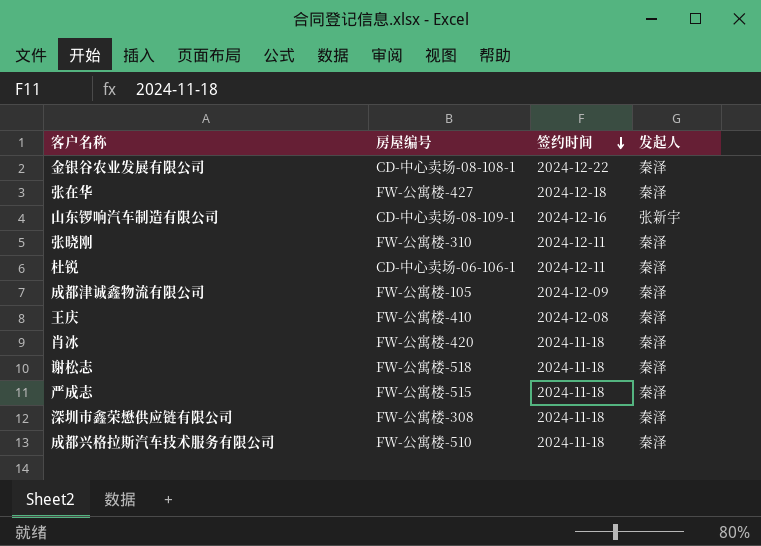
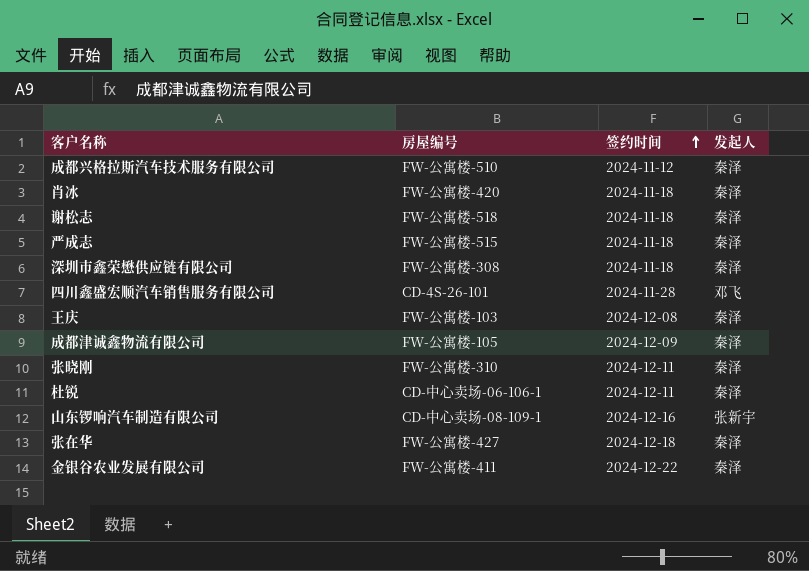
row order: 签约时间 descending -> 签约时间 ascending
成都兴格拉斯汽车技术服务有限公司 | 签约时间: 2024-11-18 -> 2024-11-12
row 四川鑫盛宏顺汽车销售服务有限公司: none -> CD-4S-26-101 | 2024-11-28 | 邓飞
王庆 | 房屋编号: FW-公寓楼-410 -> FW-公寓楼-103
金银谷农业发展有限公司 | 房屋编号: CD-中心卖场-08-108-1 -> FW-公寓楼-411

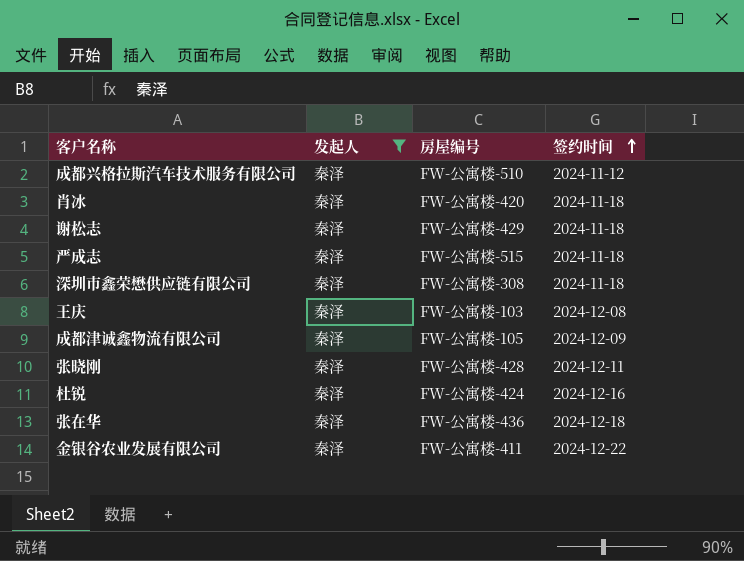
filter: none -> 发起人 = 秦泽
column 发起人 | position: 4 -> 2
谢松志 | 房屋编号: FW-公寓楼-518 -> FW-公寓楼-429
张晓刚 | 房屋编号: FW-公寓楼-310 -> FW-公寓楼-428
杜锐 | 房屋编号: CD-中心卖场-06-106-1 -> FW-公寓楼-424
杜锐 | 签约时间: 2024-12-11 -> 2024-12-16
张在华 | 房屋编号: FW-公寓楼-427 -> FW-公寓楼-436

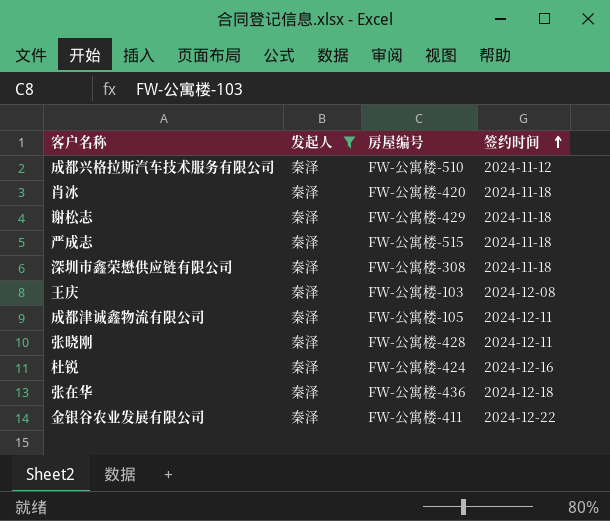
成都津诚鑫物流有限公司 | 签约时间: 2024-12-09 -> 2024-12-11

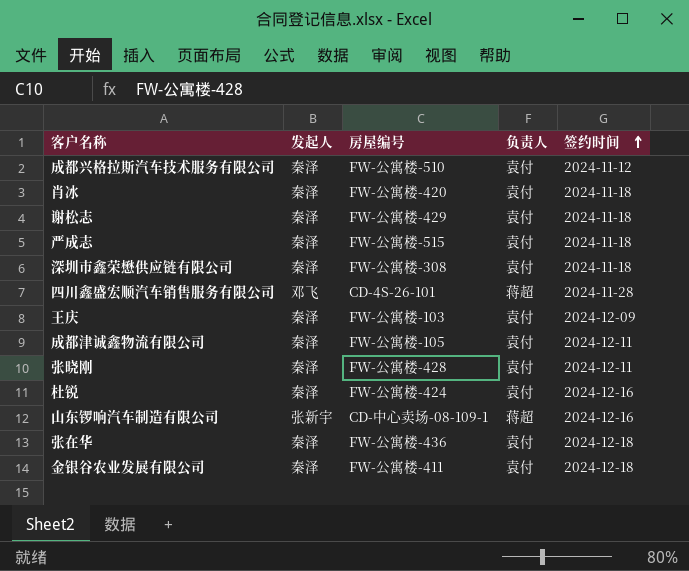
filter: 发起人 = 秦泽 -> none
column 负责人 | position: none -> 4
王庆 | 签约时间: 2024-12-08 -> 2024-12-09
金银谷农业发展有限公司 | 签约时间: 2024-12-22 -> 2024-12-18

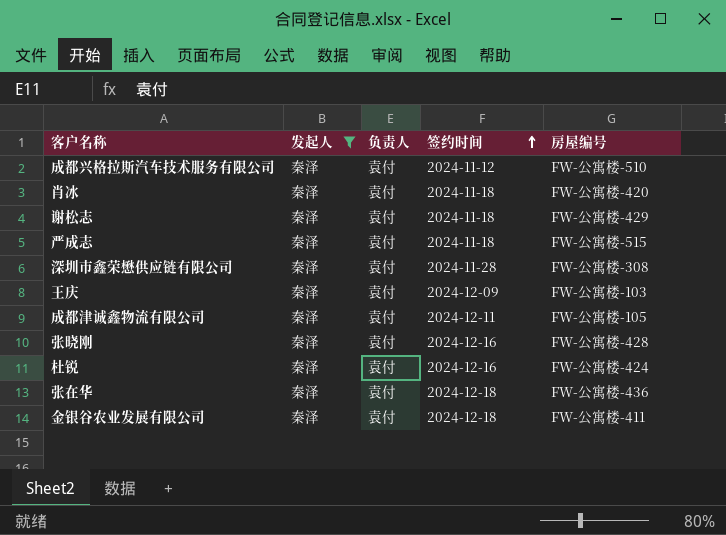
filter: none -> 发起人 = 秦泽
column 房屋编号 | position: 3 -> 5
深圳市鑫荣懋供应链有限公司 | 签约时间: 2024-11-18 -> 2024-11-28
张晓刚 | 签约时间: 2024-12-11 -> 2024-12-16

